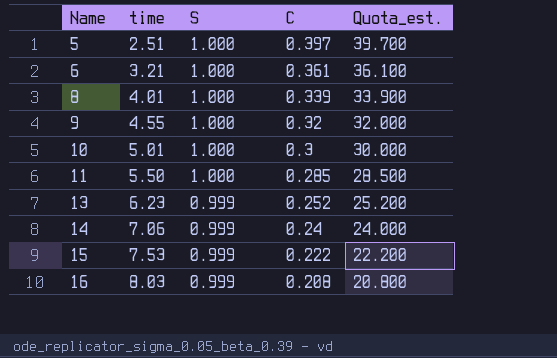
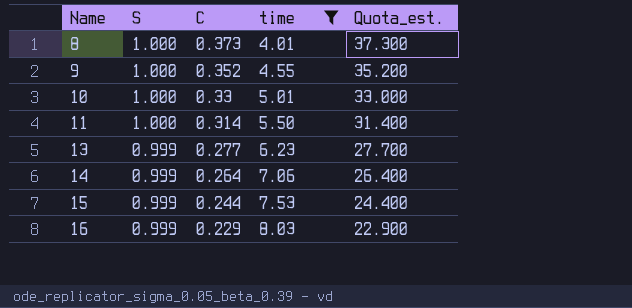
filter: none -> time >= 4.01
column time | position: 2 -> 4
8 | C: 0.339 -> 0.373
8 | Quota_est.: 33.900 -> 37.300
9 | C: 0.32 -> 0.352
9 | Quota_est.: 32.000 -> 35.200
10 | C: 0.3 -> 0.33
10 | Quota_est.: 30.000 -> 33.000
11 | C: 0.285 -> 0.314
11 | Quota_est.: 28.500 -> 31.400
13 | C: 0.252 -> 0.277
13 | Quota_est.: 25.200 -> 27.700
14 | C: 0.24 -> 0.264
14 | Quota_est.: 24.000 -> 26.400
15 | C: 0.222 -> 0.244
15 | Quota_est.: 22.200 -> 24.400
16 | C: 0.208 -> 0.229
16 | Quota_est.: 20.800 -> 22.900

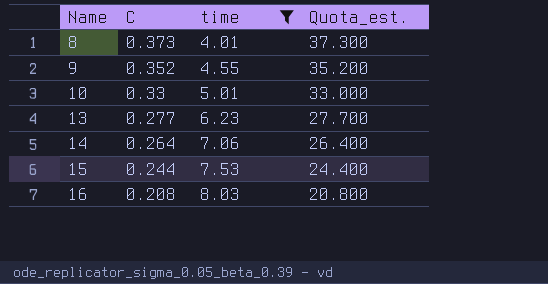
column S | position: 2 -> none
row 11: 1.000 | 0.314 | 5.50 | 31.400 -> none
16 | C: 0.229 -> 0.208
16 | Quota_est.: 22.900 -> 20.800

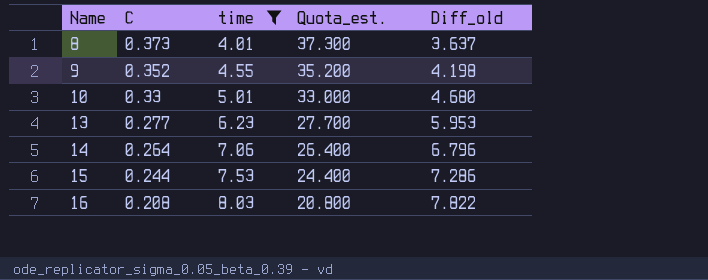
column Diff_old | formula: none -> [time] - [C]

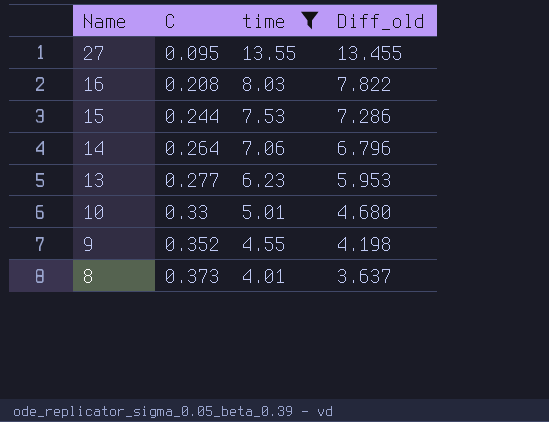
row order: Name ascending -> Name descending
column Quota_est. | formula: [C] * 100 -> none
row 27: none -> 0.095 | 13.55 | 13.455

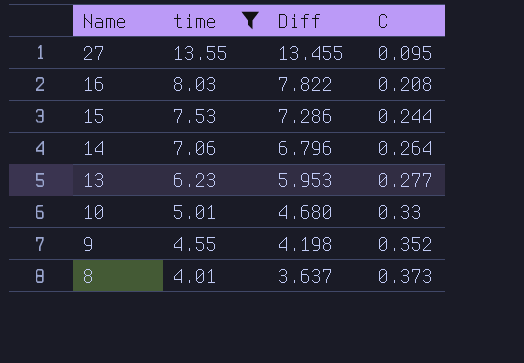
column name: Diff_old -> Diff
column C | position: 2 -> 4

